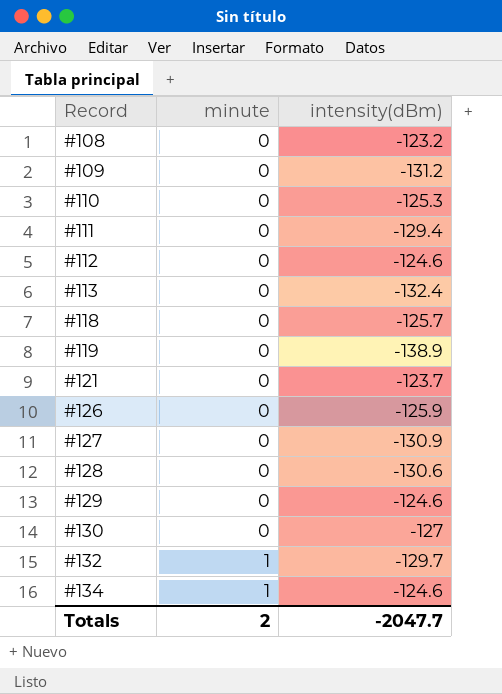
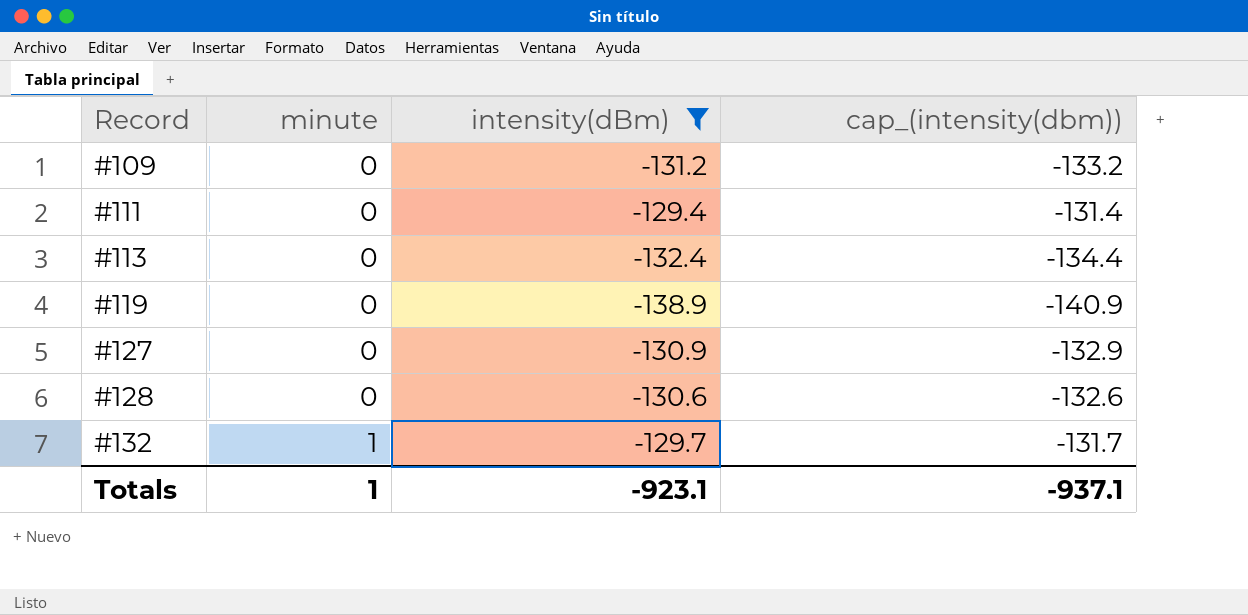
filter: none -> intensity(dBm) <= -129.4
column cap_(intensity(dbm)) | formula: none -> [intensity(dBm)] - 2
Totals | minute: 2 -> 1
Totals | intensity(dBm): -2047.7 -> -923.1

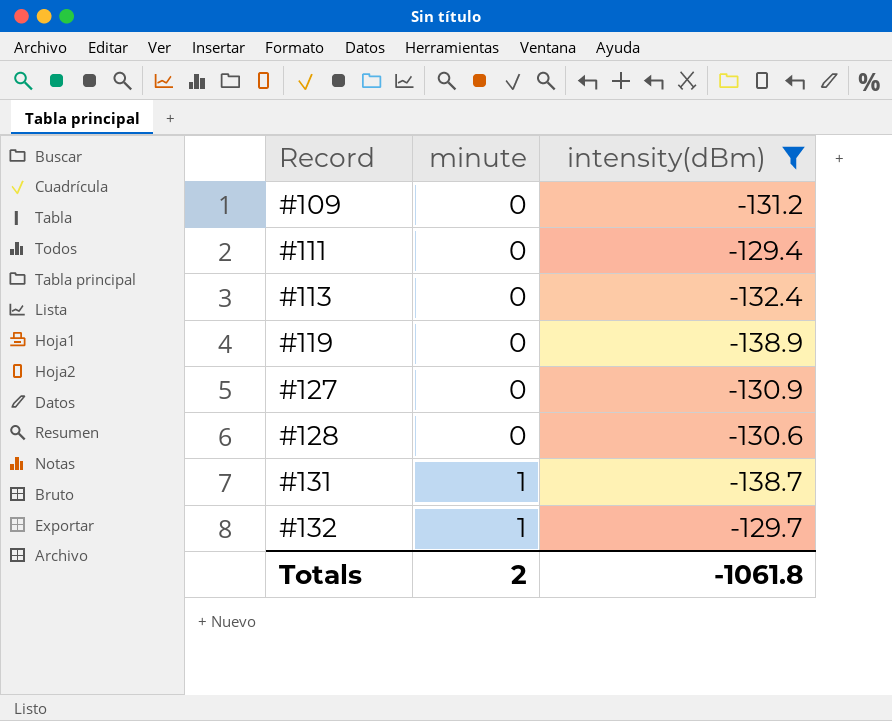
column cap_(intensity(dbm)) | formula: [intensity(dBm)] - 2 -> none
row #131: none -> 1 | -138.7
Totals | minute: 1 -> 2
Totals | intensity(dBm): -923.1 -> -1061.8

